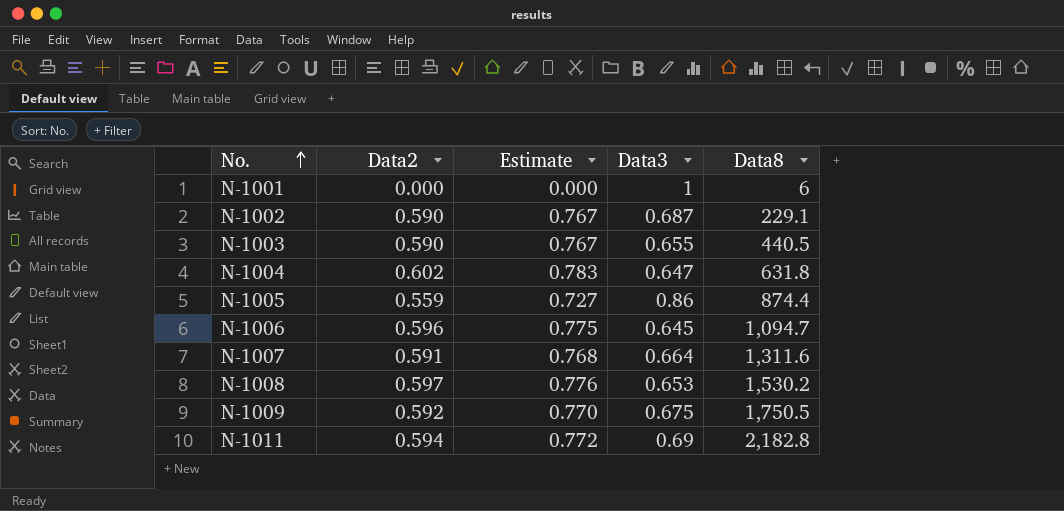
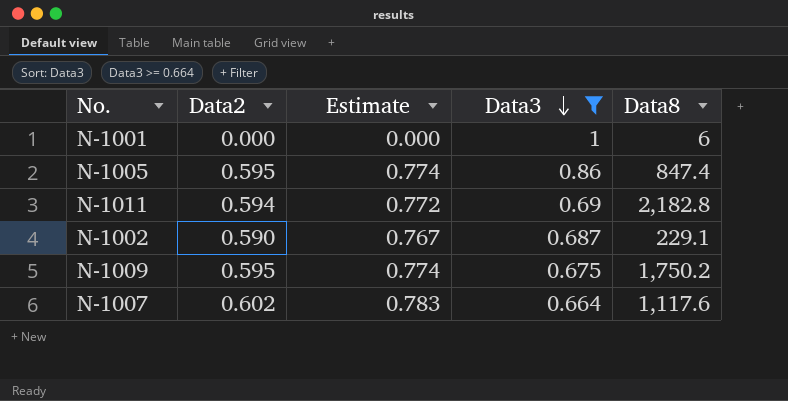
filter: none -> Data3 >= 0.664
row order: No. ascending -> Data3 descending
N-1005 | Data2: 0.559 -> 0.595
N-1005 | Estimate: 0.727 -> 0.774
N-1005 | Data8: 874.4 -> 847.4
N-1009 | Data2: 0.592 -> 0.595
N-1009 | Estimate: 0.770 -> 0.774
N-1009 | Data8: 1,750.5 -> 1,750.2
N-1007 | Data2: 0.591 -> 0.602
N-1007 | Estimate: 0.768 -> 0.783
N-1007 | Data8: 1,311.6 -> 1,117.6

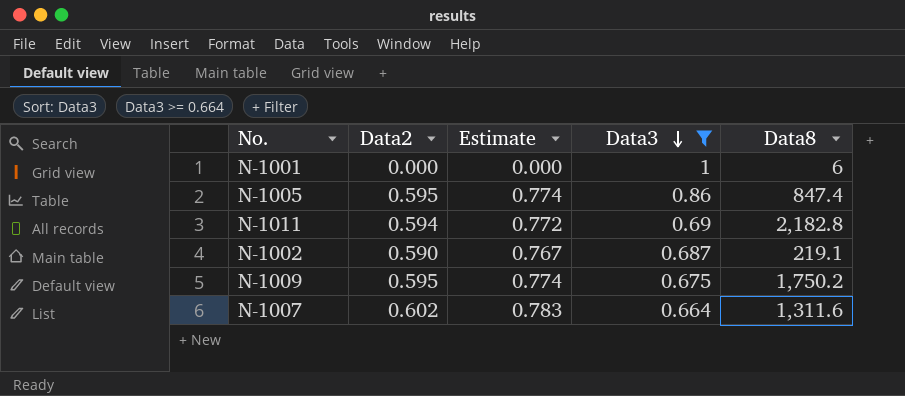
N-1002 | Data8: 229.1 -> 219.1
N-1007 | Data8: 1,117.6 -> 1,311.6

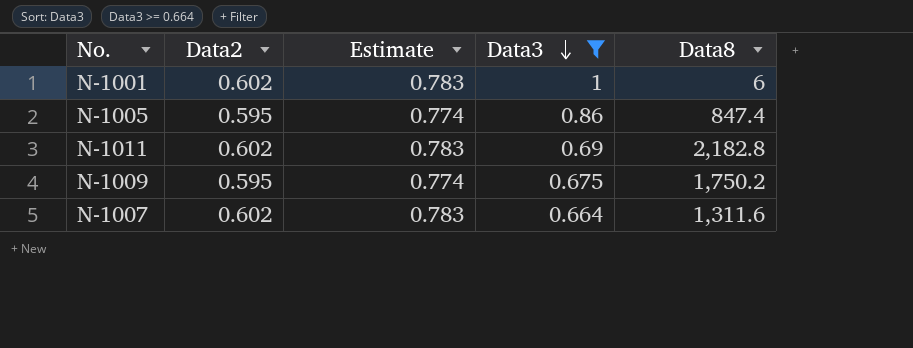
row N-1002: 0.590 | 0.767 | 0.687 | 219.1 -> none
N-1001 | Data2: 0.000 -> 0.602
N-1001 | Estimate: 0.000 -> 0.783
N-1011 | Data2: 0.594 -> 0.602
N-1011 | Estimate: 0.772 -> 0.783

